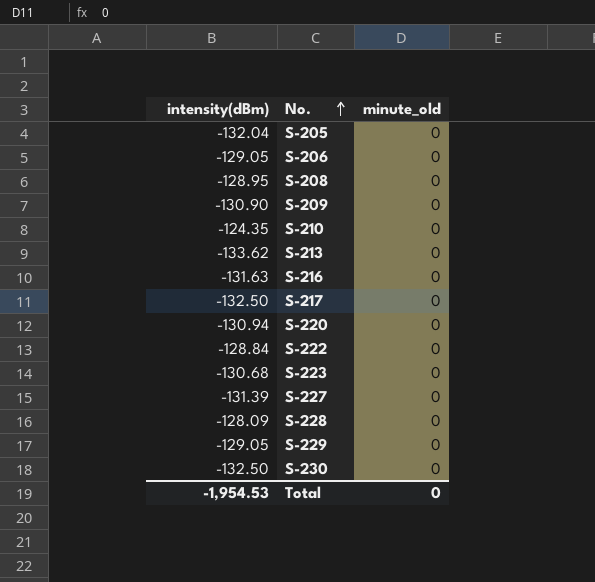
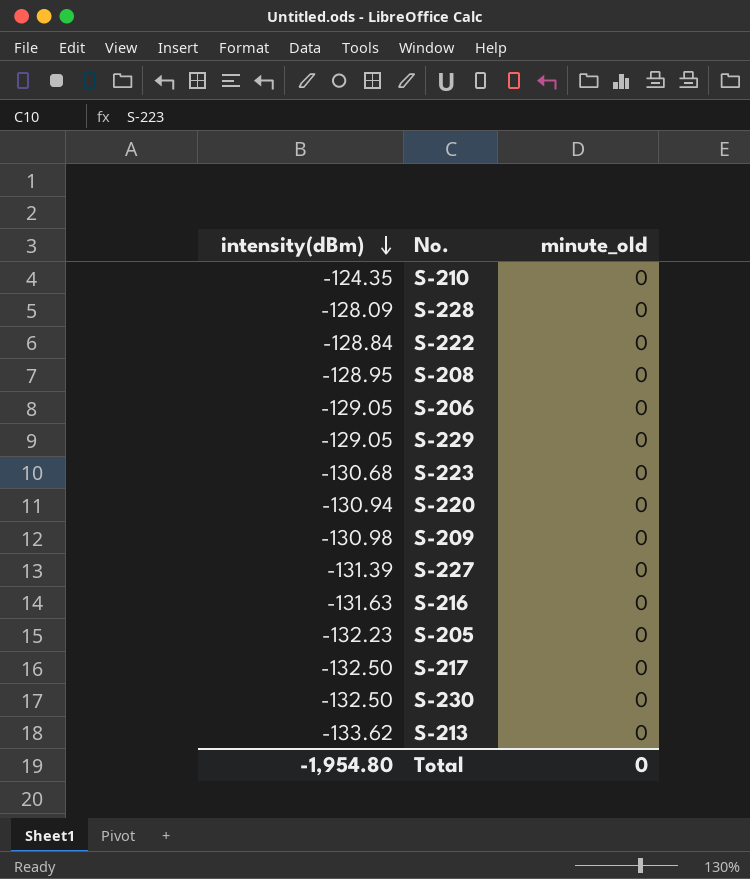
row order: No. ascending -> intensity(dBm) descending
S-209 | intensity(dBm): -130.90 -> -130.98
S-205 | intensity(dBm): -132.04 -> -132.23
Total | intensity(dBm): -1,954.53 -> -1,954.80

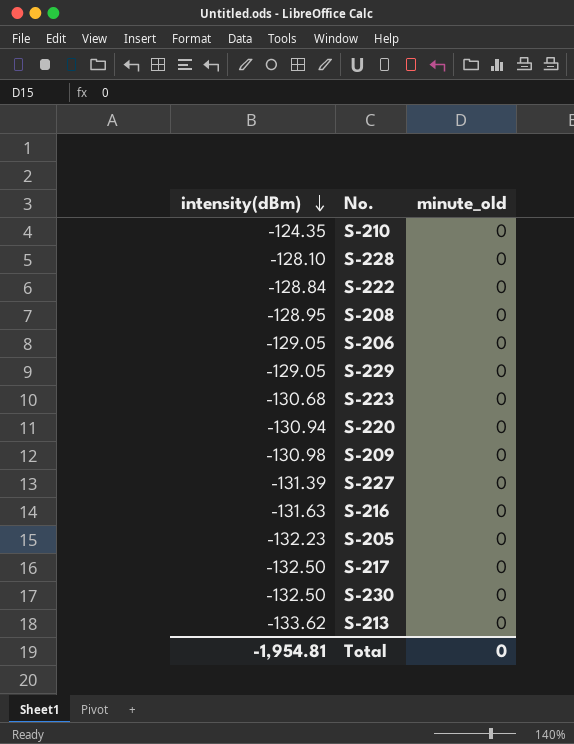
S-228 | intensity(dBm): -128.09 -> -128.10
Total | intensity(dBm): -1,954.80 -> -1,954.81

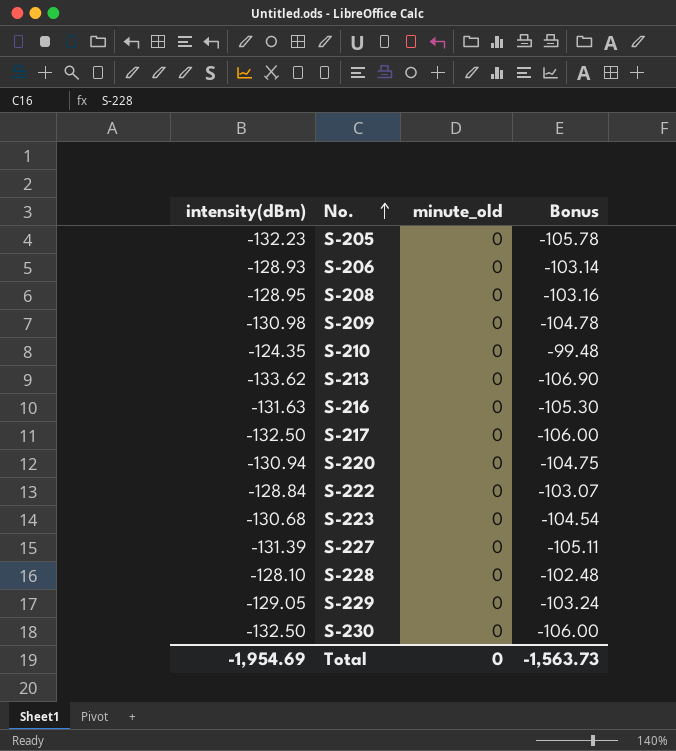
row order: intensity(dBm) descending -> No. ascending
column Bonus | formula: none -> [intensity(dBm)] * 0.8
S-206 | intensity(dBm): -129.05 -> -128.93
Total | intensity(dBm): -1,954.81 -> -1,954.69

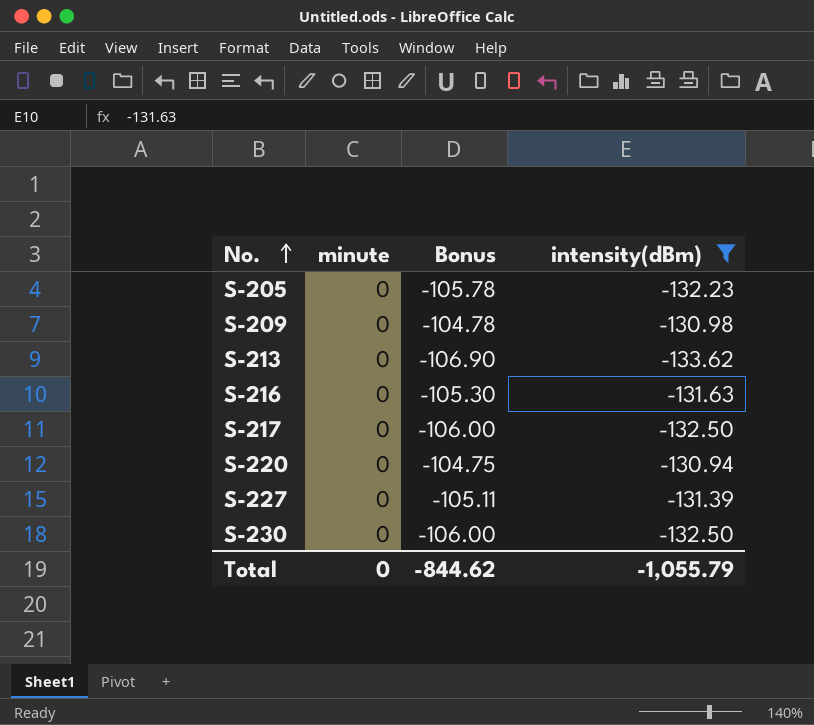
filter: none -> intensity(dBm) <= -130.94
column name: minute_old -> minute
column intensity(dBm) | position: 1 -> 4
Total | Bonus: -1,563.73 -> -844.62
Total | intensity(dBm): -1,954.69 -> -1,055.79

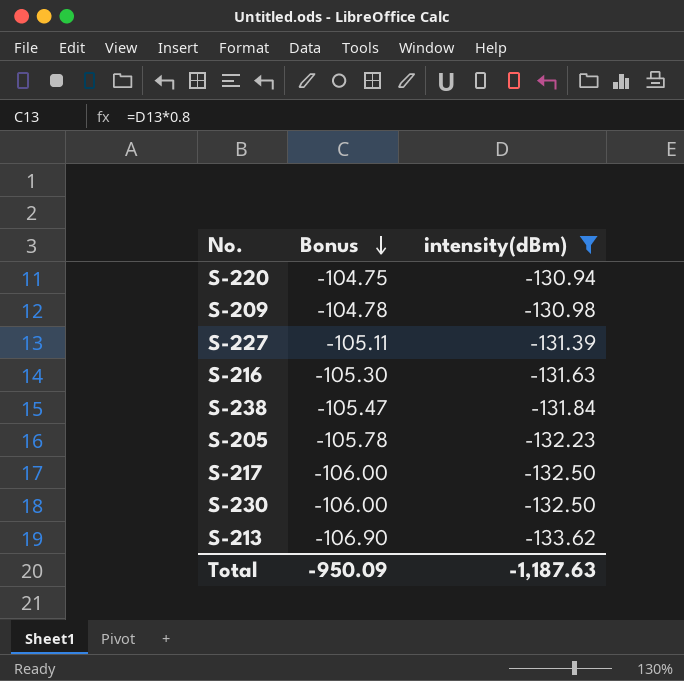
row order: No. ascending -> Bonus descending
column minute | position: 2 -> none
row S-238: none -> -105.47 | -131.84
Total | Bonus: -844.62 -> -950.09
Total | intensity(dBm): -1,055.79 -> -1,187.63

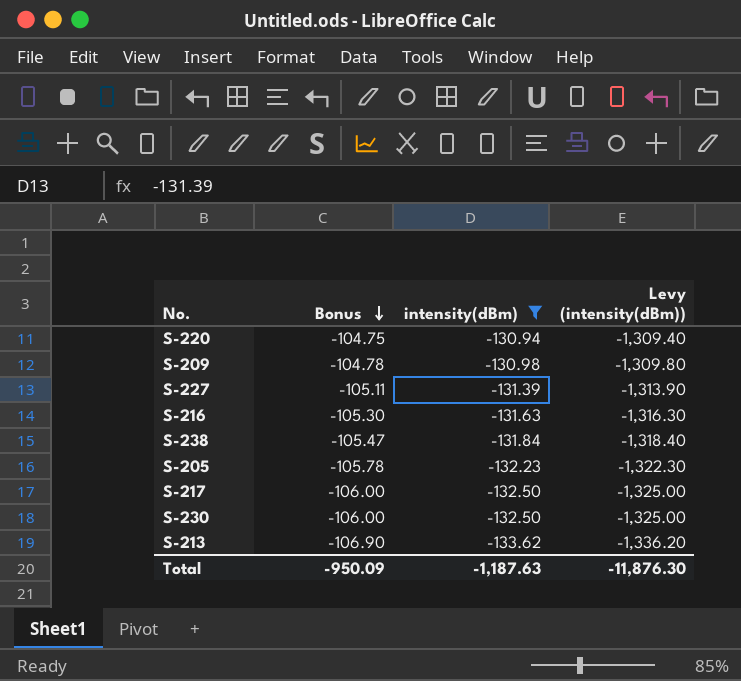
column Levy (intensity(dBm)) | formula: none -> [intensity(dBm)] * 10

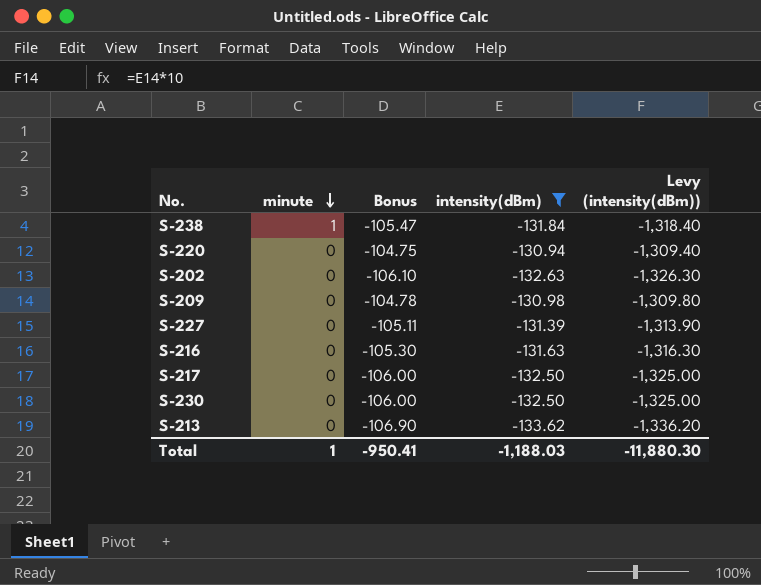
row order: Bonus descending -> minute descending
column minute | position: none -> 2
row S-205: -105.78 | -132.23 | -1,322.30 -> none
row S-202: none -> 0 | -106.10 | -132.63 | -1,326.30
Total | Bonus: -950.09 -> -950.41
Total | intensity(dBm): -1,187.63 -> -1,188.03
Total | Levy (intensity(dBm)): -11,876.30 -> -11,880.30

